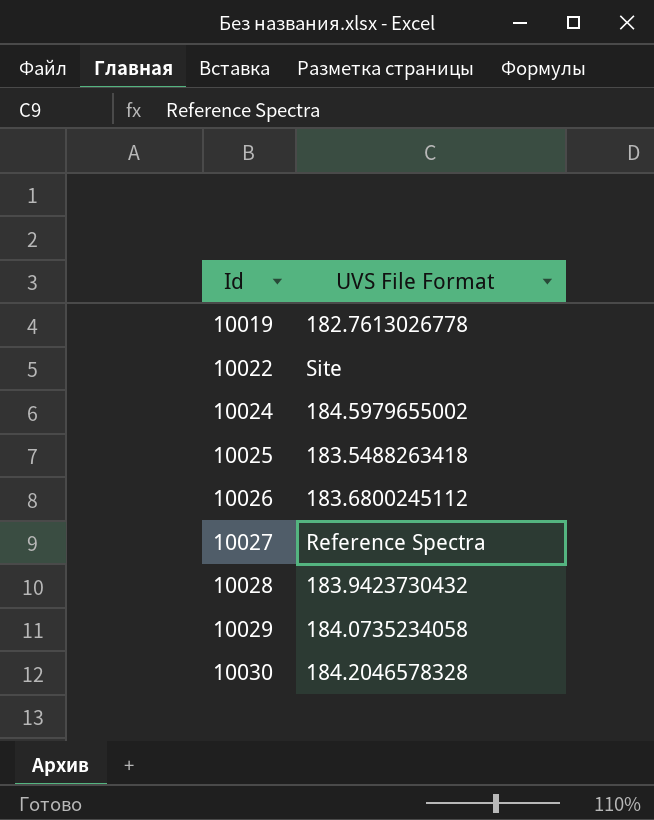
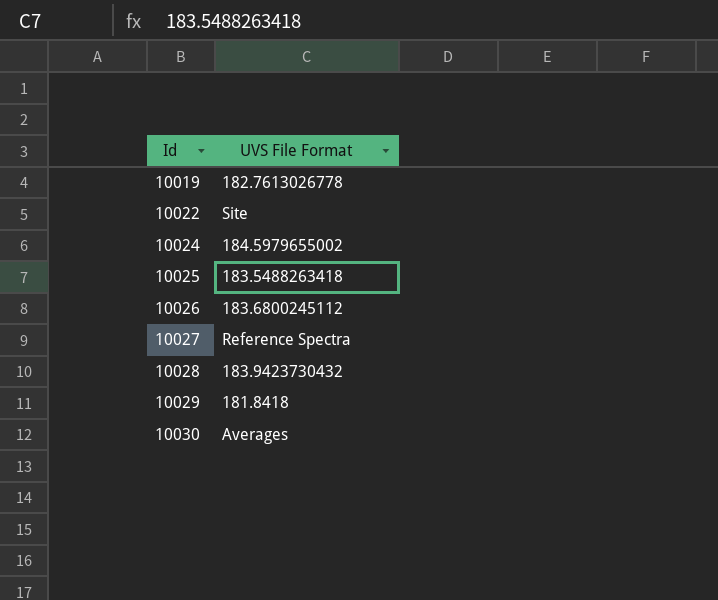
10029 | UVS File Format: 184.0735234058 -> 181.8418
10030 | UVS File Format: 184.2046578328 -> Averages

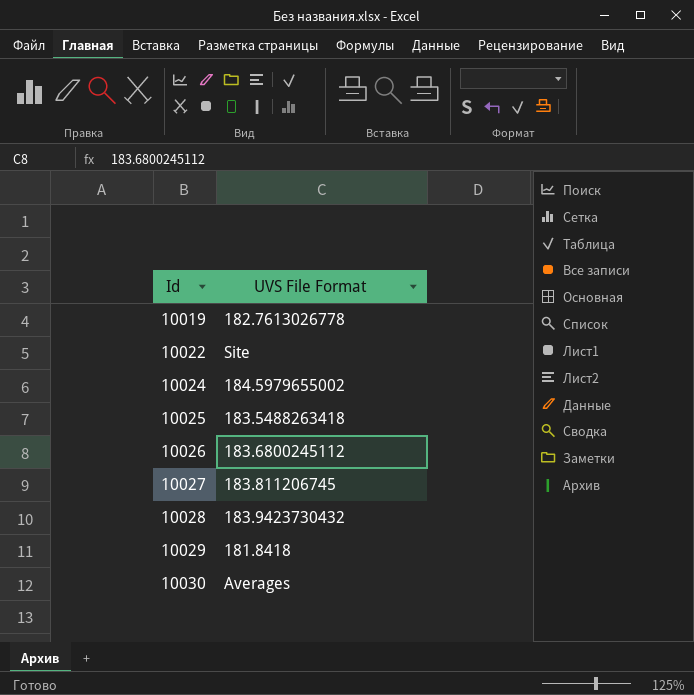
10027 | UVS File Format: Reference Spectra -> 183.811206745

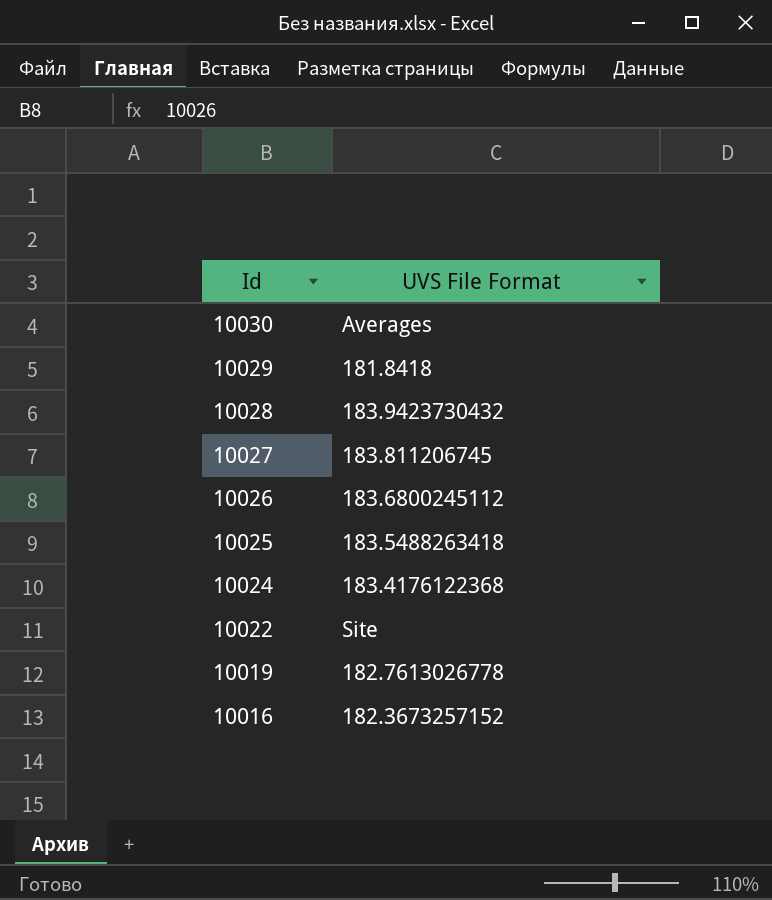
row order: Id ascending -> Id descending
10024 | UVS File Format: 184.5979655002 -> 183.4176122368
row 10016: none -> 182.3673257152

